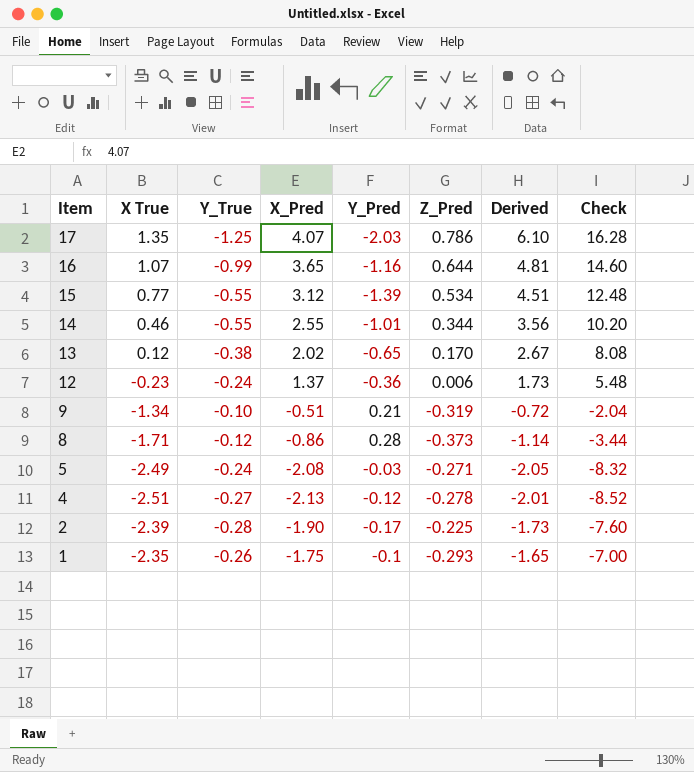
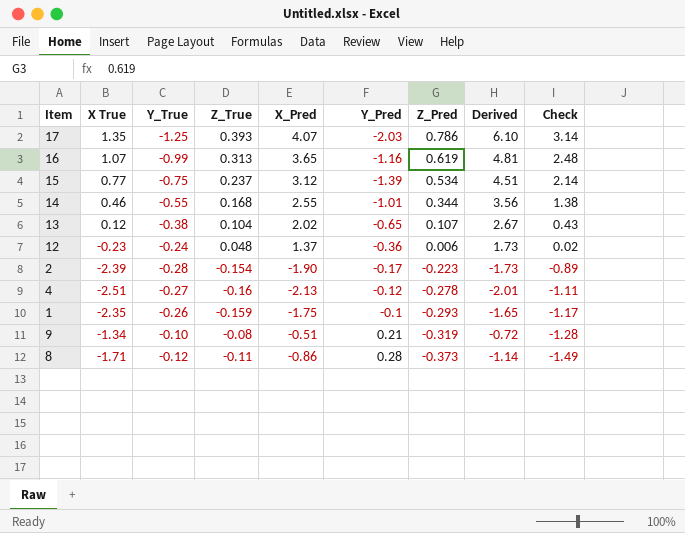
row order: Item descending -> Z_Pred descending
column Z_True | position: none -> 4
column Check | formula: [X_Pred] * 4 -> [Z_Pred] * 4
row 5: -2.49 | -0.24 | -2.08 | -0.03 | -0.271 | -2.05 | -8.32 -> none
16 | Z_Pred: 0.644 -> 0.619
15 | Y_True: -0.55 -> -0.75
13 | Z_Pred: 0.170 -> 0.107
2 | Z_Pred: -0.225 -> -0.223

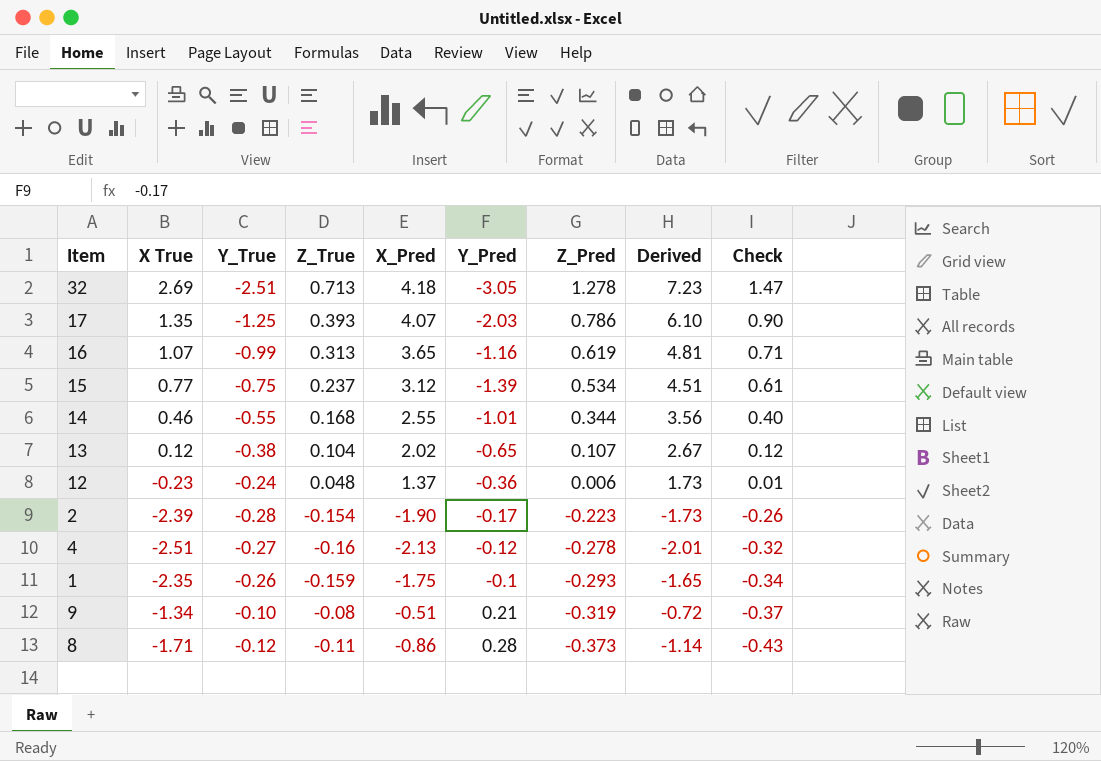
column Check | formula: [Z_Pred] * 4 -> [Z_Pred] * 1.15
row 32: none -> 2.69 | -2.51 | 0.713 | 4.18 | -3.05 | 1.278 | 7.23 | 1.47

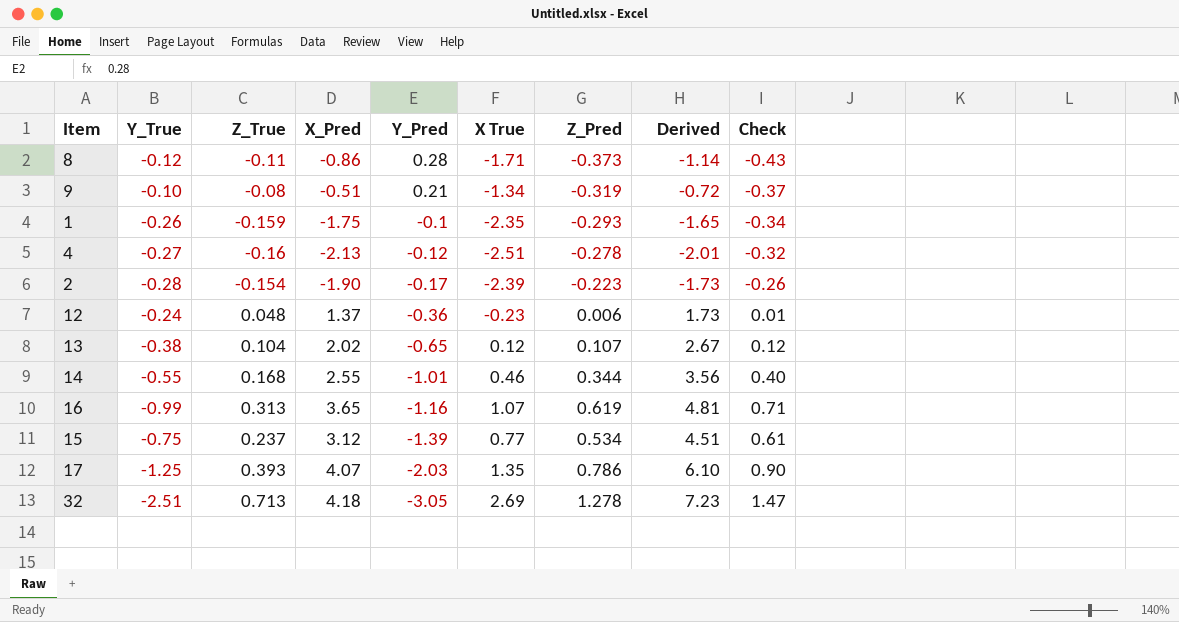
row order: Z_Pred descending -> Y_Pred descending
column X True | position: 2 -> 6

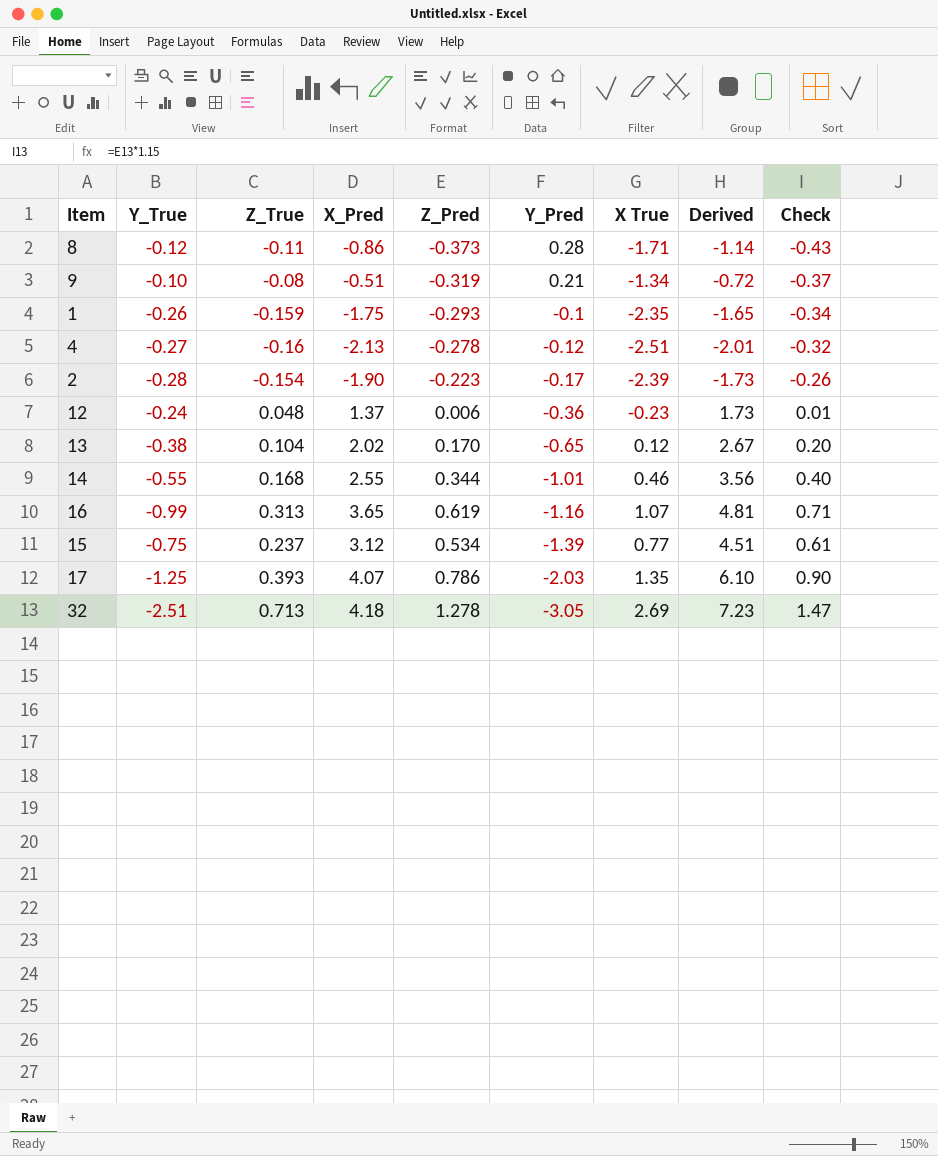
column Z_Pred | position: 7 -> 5
13 | Z_Pred: 0.107 -> 0.170
13 | Check: 0.12 -> 0.20

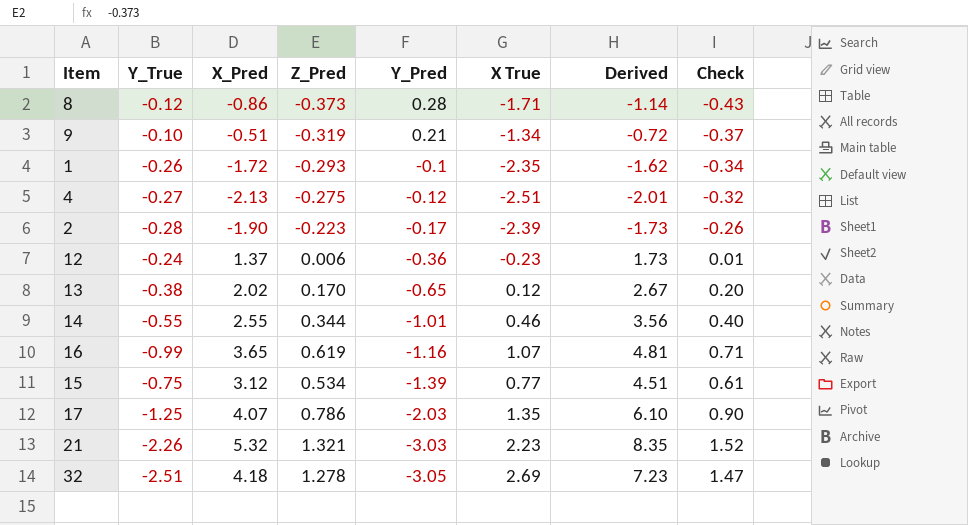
column Z_True | position: 3 -> none
1 | X_Pred: -1.75 -> -1.72
1 | Derived: -1.65 -> -1.62
4 | Z_Pred: -0.278 -> -0.275
row 21: none -> -2.26 | 5.32 | 1.321 | -3.03 | 2.23 | 8.35 | 1.52

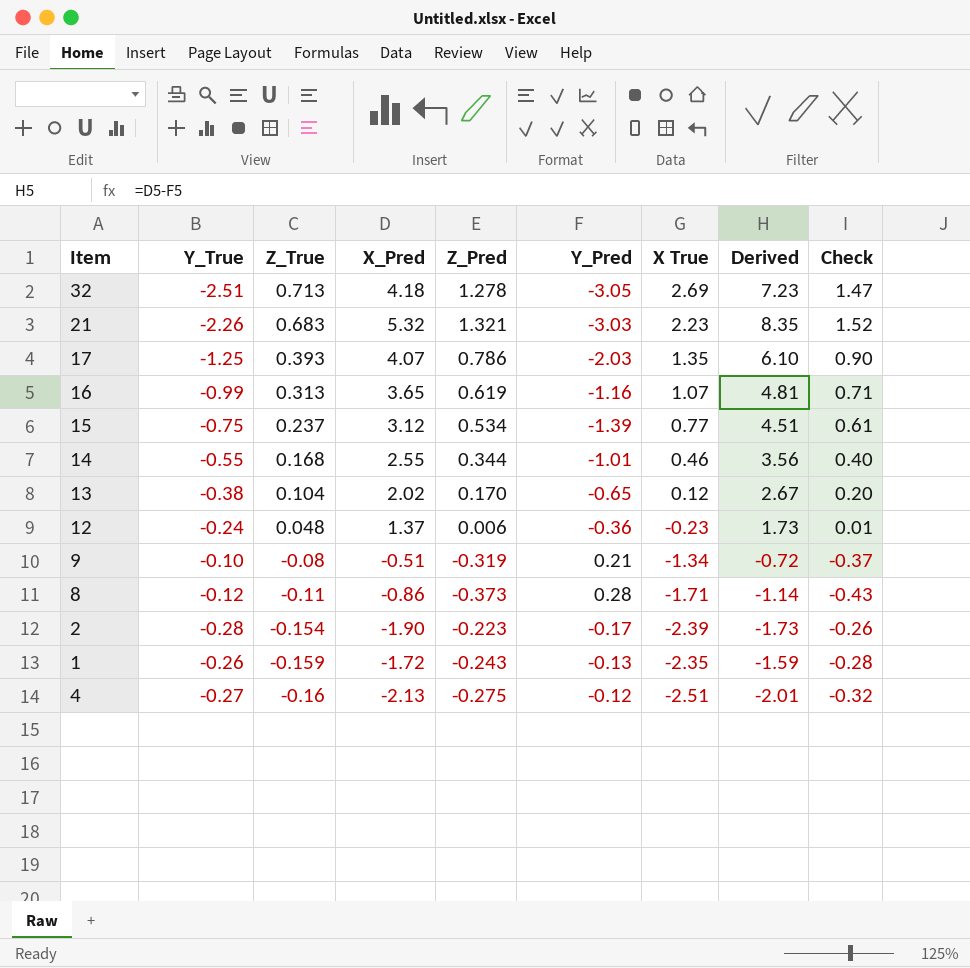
row order: Y_Pred descending -> Z_True descending
column Z_True | position: none -> 3
1 | Z_Pred: -0.293 -> -0.243
1 | Y_Pred: -0.1 -> -0.13
1 | Derived: -1.62 -> -1.59
1 | Check: -0.34 -> -0.28

